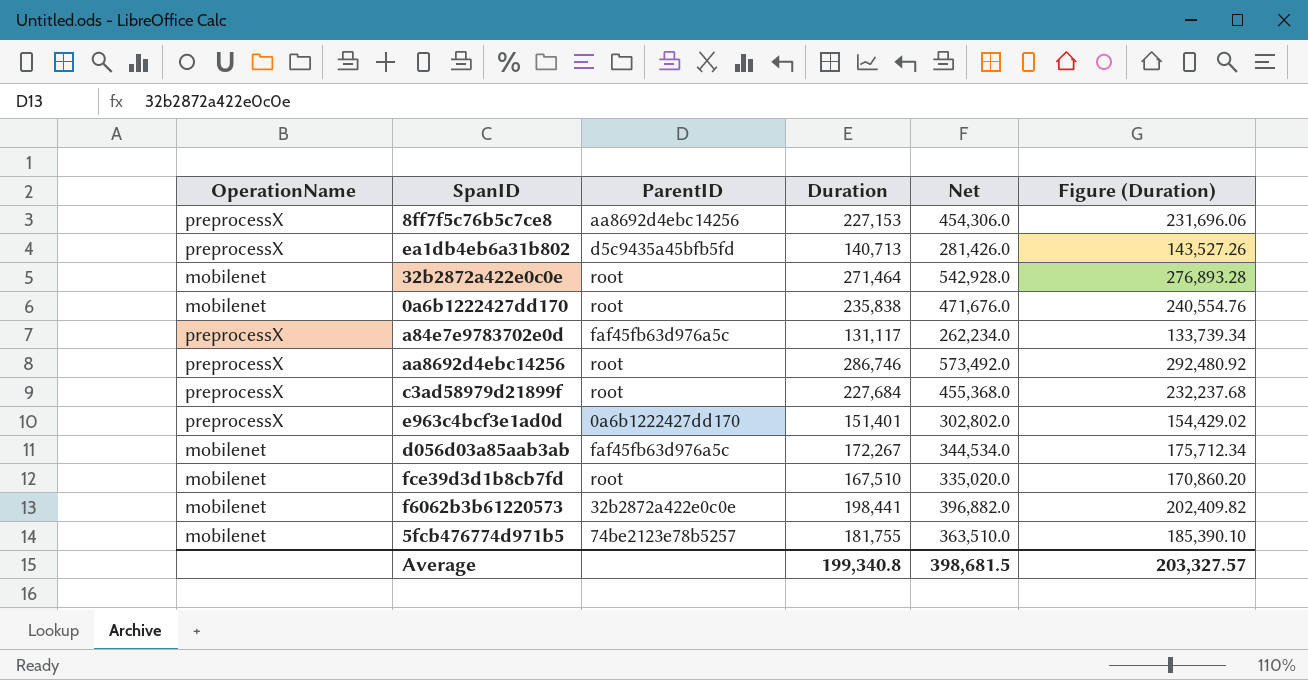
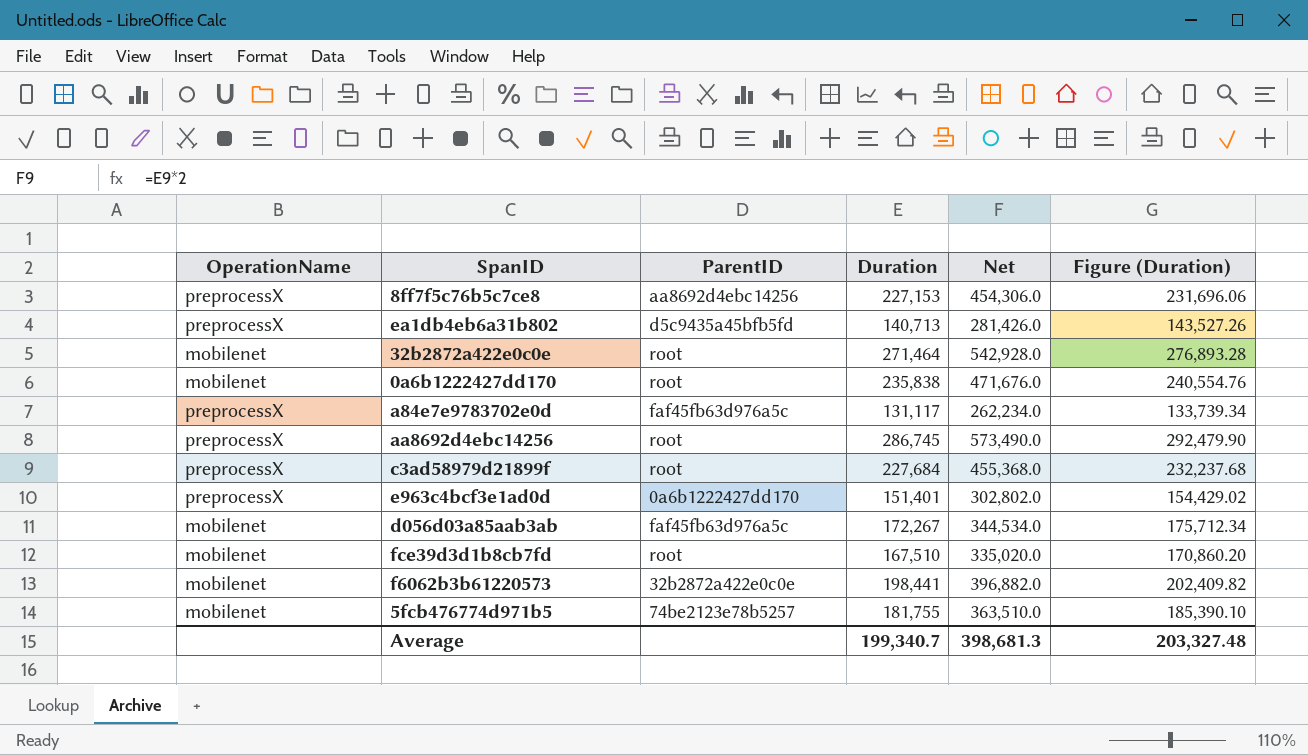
aa8692d4ebc14256 | Duration: 286,746 -> 286,745
aa8692d4ebc14256 | Net: 573,492.0 -> 573,490.0
aa8692d4ebc14256 | Figure (Duration): 292,480.92 -> 292,479.90
Average | Duration: 199,340.8 -> 199,340.7
Average | Net: 398,681.5 -> 398,681.3
Average | Figure (Duration): 203,327.57 -> 203,327.48

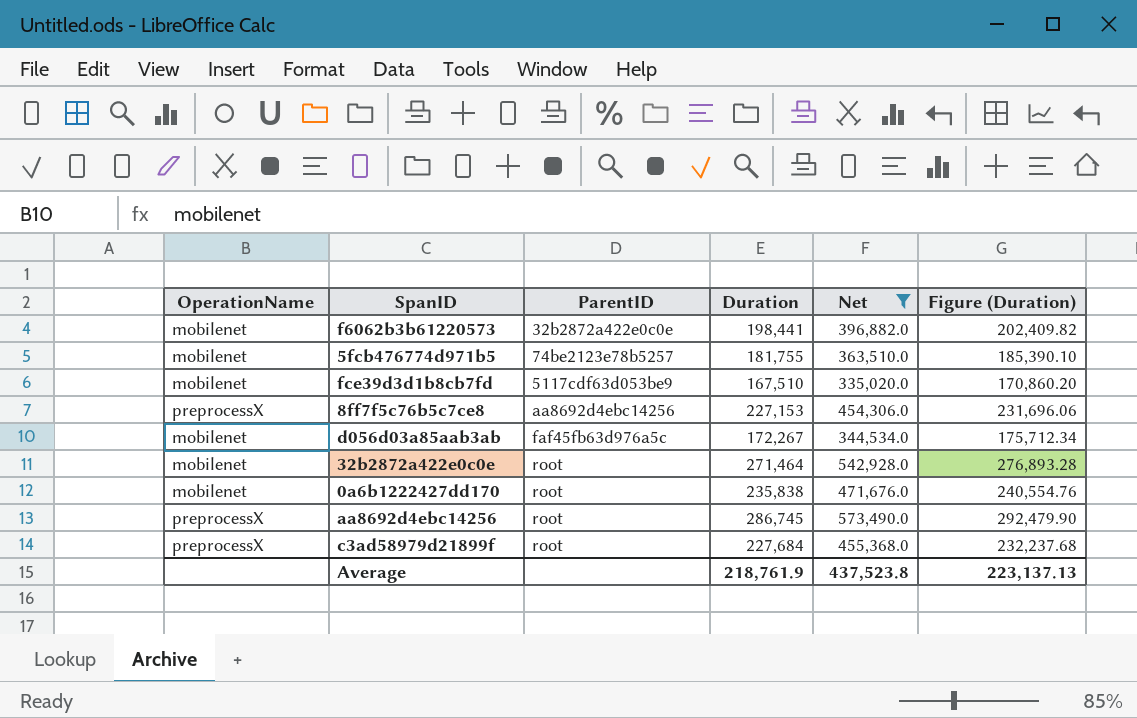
filter: none -> Net >= 335,020.0
row order: none -> ParentID ascending
fce39d3d1b8cb7fd | ParentID: root -> 5117cdf63d053be9
Average | Duration: 199,340.7 -> 218,761.9
Average | Net: 398,681.3 -> 437,523.8
Average | Figure (Duration): 203,327.48 -> 223,137.13

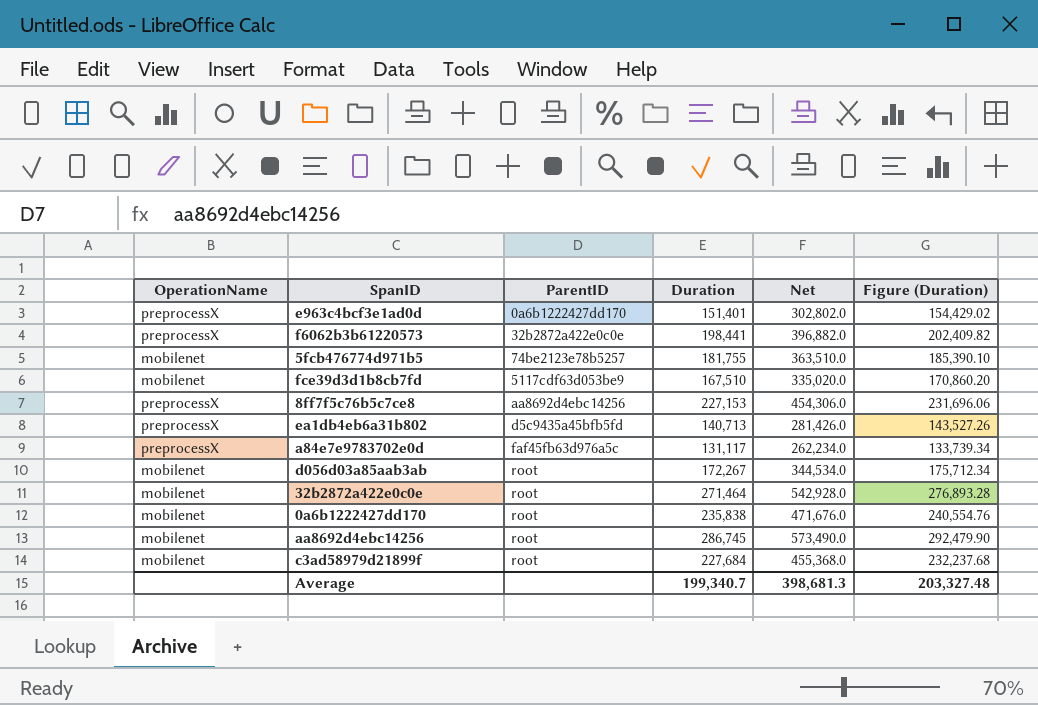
filter: Net >= 335,020.0 -> none
f6062b3b61220573 | OperationName: mobilenet -> preprocessX
d056d03a85aab3ab | ParentID: faf45fb63d976a5c -> root
aa8692d4ebc14256 | OperationName: preprocessX -> mobilenet
c3ad58979d21899f | OperationName: preprocessX -> mobilenet
Average | Duration: 218,761.9 -> 199,340.7
Average | Net: 437,523.8 -> 398,681.3
Average | Figure (Duration): 223,137.13 -> 203,327.48

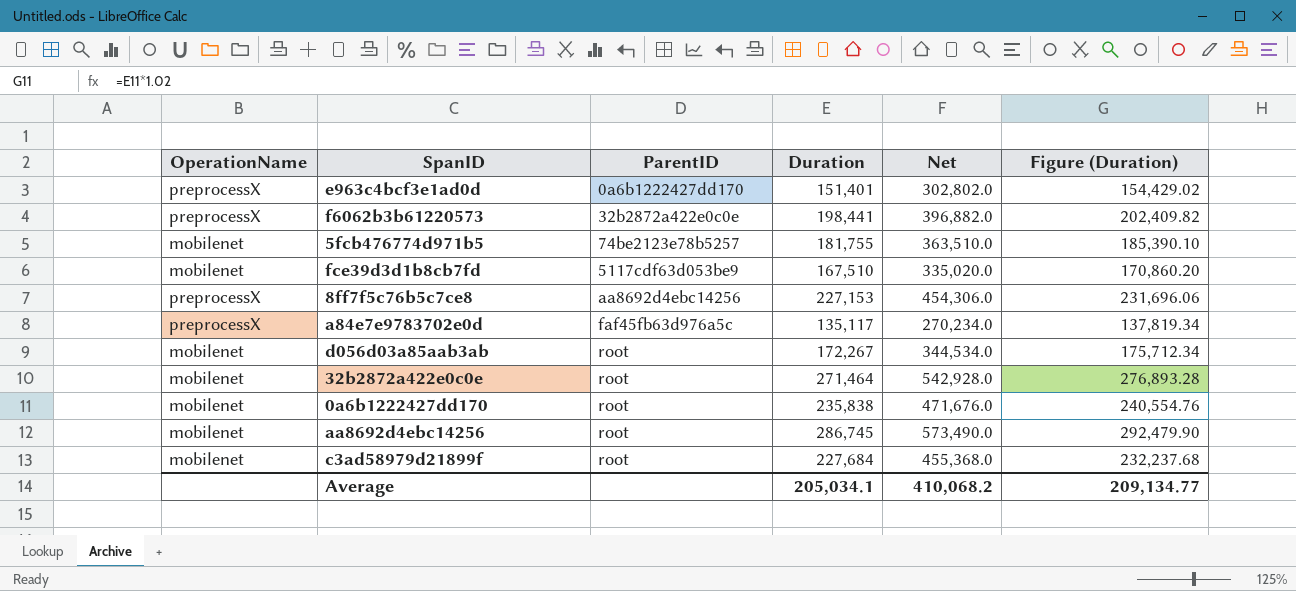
row ea1db4eb6a31b802: preprocessX | d5c9435a45bfb5fd | 140,713 | 281,426.0 | 143,527.26 -> none
a84e7e9783702e0d | Duration: 131,117 -> 135,117
a84e7e9783702e0d | Net: 262,234.0 -> 270,234.0
a84e7e9783702e0d | Figure (Duration): 133,739.34 -> 137,819.34
Average | Duration: 199,340.7 -> 205,034.1
Average | Net: 398,681.3 -> 410,068.2
Average | Figure (Duration): 203,327.48 -> 209,134.77

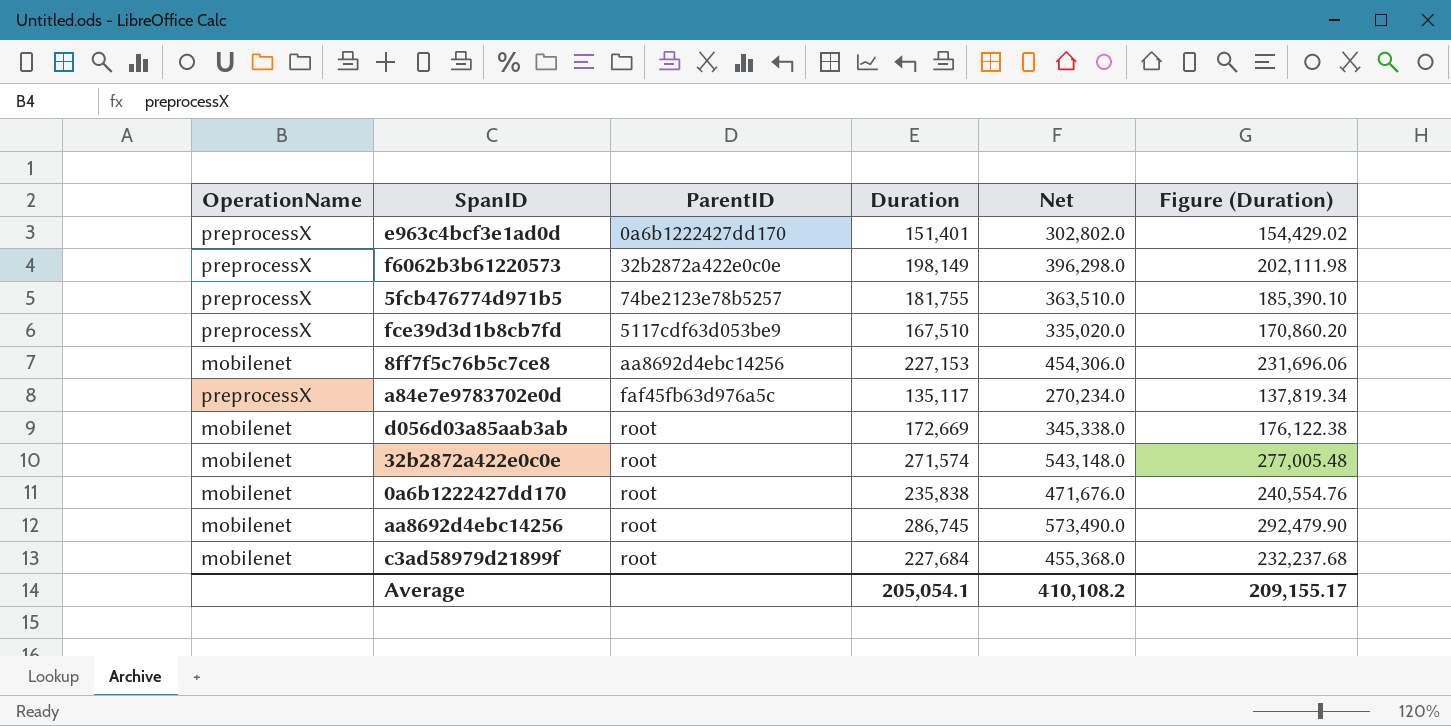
f6062b3b61220573 | Duration: 198,441 -> 198,149
f6062b3b61220573 | Net: 396,882.0 -> 396,298.0
f6062b3b61220573 | Figure (Duration): 202,409.82 -> 202,111.98
5fcb476774d971b5 | OperationName: mobilenet -> preprocessX
fce39d3d1b8cb7fd | OperationName: mobilenet -> preprocessX
8ff7f5c76b5c7ce8 | OperationName: preprocessX -> mobilenet
d056d03a85aab3ab | Duration: 172,267 -> 172,669
d056d03a85aab3ab | Net: 344,534.0 -> 345,338.0
d056d03a85aab3ab | Figure (Duration): 175,712.34 -> 176,122.38
32b2872a422e0c0e | Duration: 271,464 -> 271,574
32b2872a422e0c0e | Net: 542,928.0 -> 543,148.0
32b2872a422e0c0e | Figure (Duration): 276,893.28 -> 277,005.48
Average | Duration: 205,034.1 -> 205,054.1
Average | Net: 410,068.2 -> 410,108.2
Average | Figure (Duration): 209,134.77 -> 209,155.17

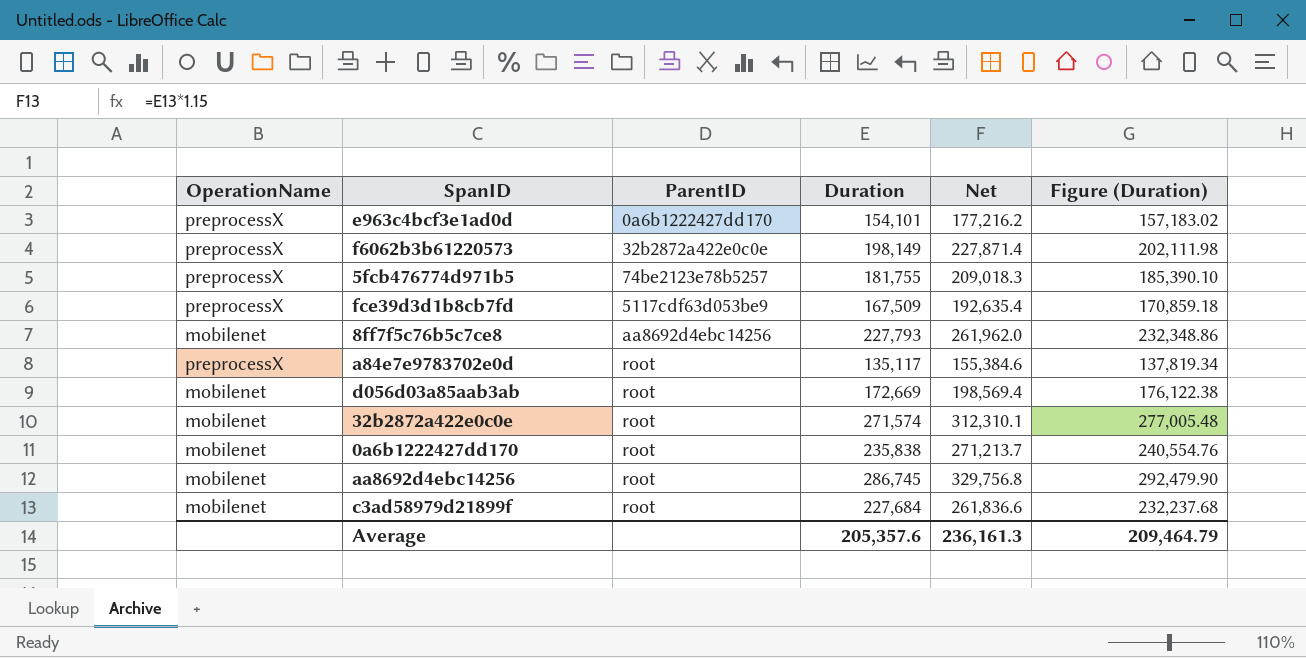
column Net | formula: [Duration] * 2 -> [Duration] * 1.15
e963c4bcf3e1ad0d | Duration: 151,401 -> 154,101
e963c4bcf3e1ad0d | Figure (Duration): 154,429.02 -> 157,183.02
fce39d3d1b8cb7fd | Duration: 167,510 -> 167,509
fce39d3d1b8cb7fd | Figure (Duration): 170,860.20 -> 170,859.18
8ff7f5c76b5c7ce8 | Duration: 227,153 -> 227,793
8ff7f5c76b5c7ce8 | Figure (Duration): 231,696.06 -> 232,348.86
a84e7e9783702e0d | ParentID: faf45fb63d976a5c -> root
Average | Duration: 205,054.1 -> 205,357.6
Average | Net: 410,108.2 -> 236,161.3
Average | Figure (Duration): 209,155.17 -> 209,464.79

